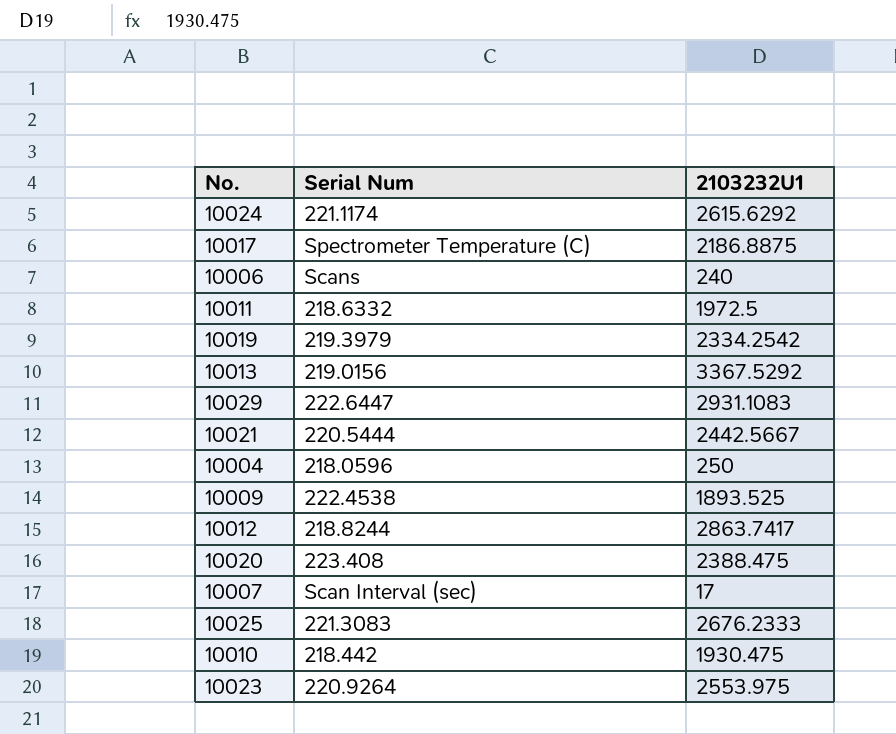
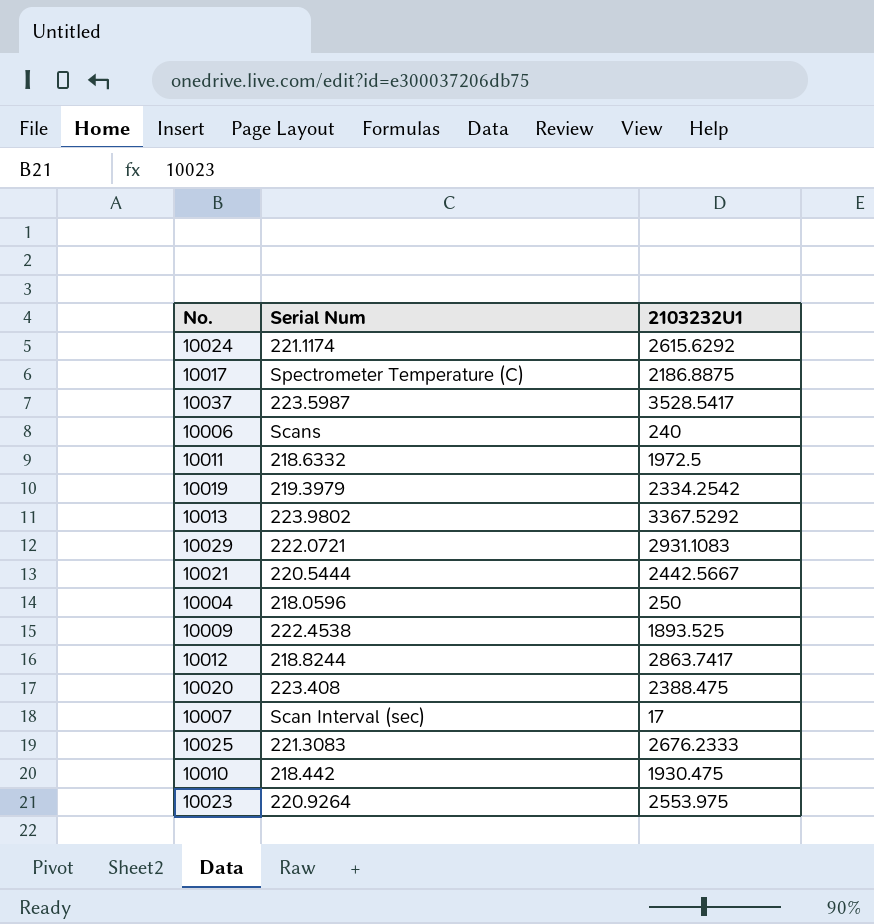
row 10037: none -> 223.5987 | 3528.5417
10013 | Serial Num: 219.0156 -> 223.9802
10029 | Serial Num: 222.6447 -> 222.0721

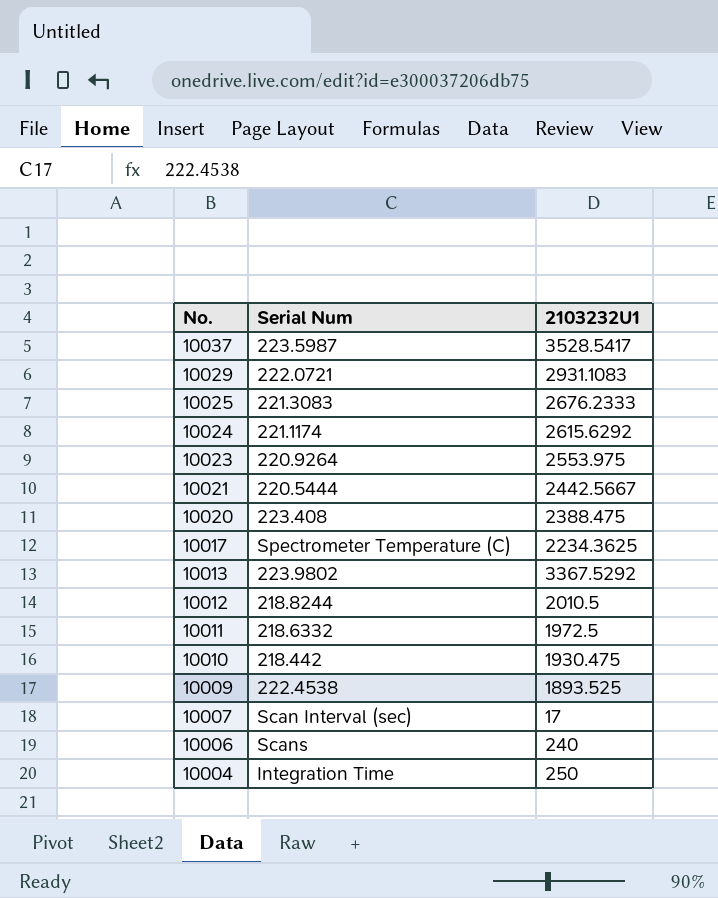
row order: none -> No. descending
row 10019: 219.3979 | 2334.2542 -> none
10017 | 2103232U1: 2186.8875 -> 2234.3625
10012 | 2103232U1: 2863.7417 -> 2010.5
10004 | Serial Num: 218.0596 -> Integration Time

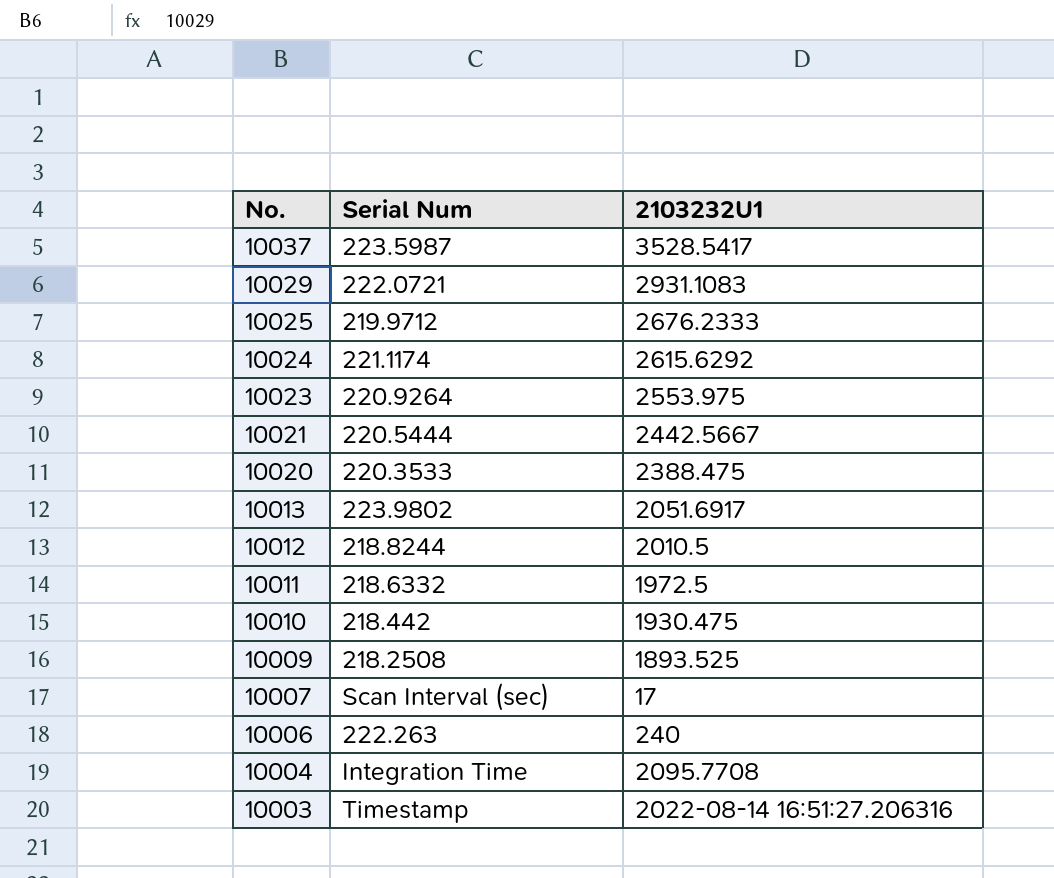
row 10017: Spectrometer Temperature (C) | 2234.3625 -> none
10025 | Serial Num: 221.3083 -> 219.9712
10020 | Serial Num: 223.408 -> 220.3533
10013 | 2103232U1: 3367.5292 -> 2051.6917
10009 | Serial Num: 222.4538 -> 218.2508
10006 | Serial Num: Scans -> 222.263
10004 | 2103232U1: 250 -> 2095.7708
row 10003: none -> Timestamp | 2022-08-14 16:51:27.206316

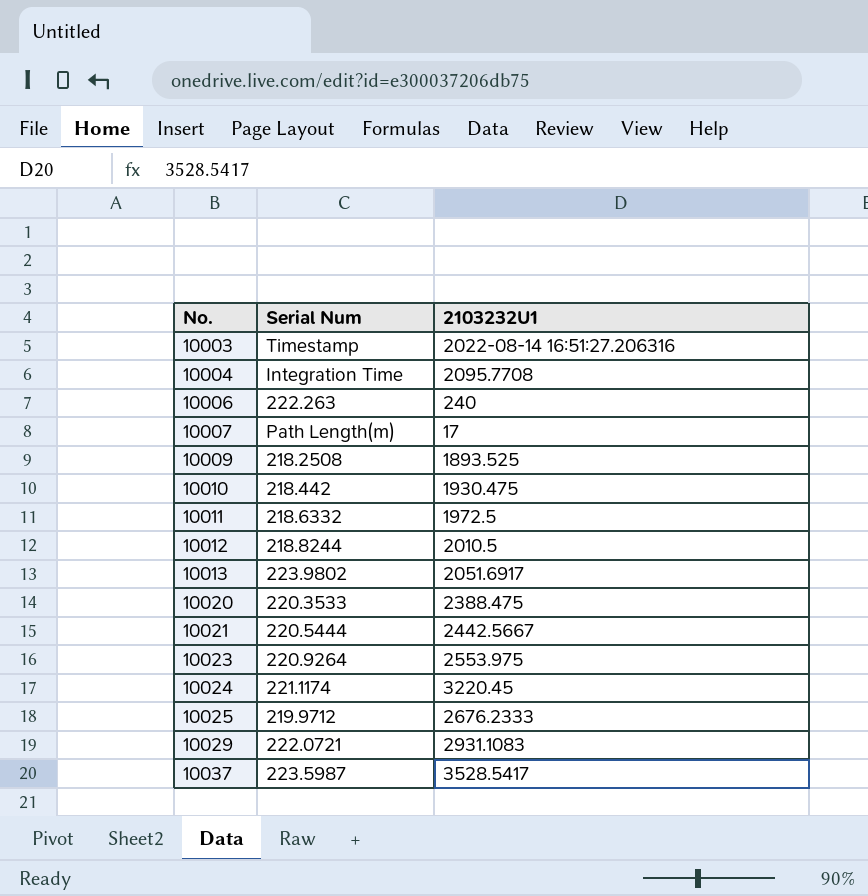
row order: No. descending -> No. ascending
10007 | Serial Num: Scan Interval (sec) -> Path Length(m)
10024 | 2103232U1: 2615.6292 -> 3220.45

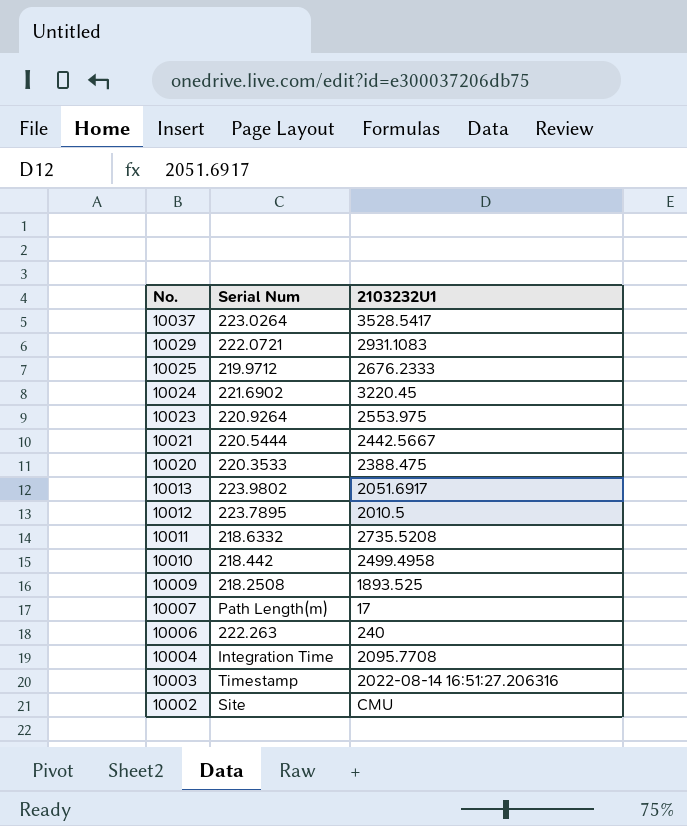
row order: No. ascending -> No. descending
10037 | Serial Num: 223.5987 -> 223.0264
10024 | Serial Num: 221.1174 -> 221.6902
10012 | Serial Num: 218.8244 -> 223.7895
10011 | 2103232U1: 1972.5 -> 2735.5208
10010 | 2103232U1: 1930.475 -> 2499.4958
row 10002: none -> Site | CMU

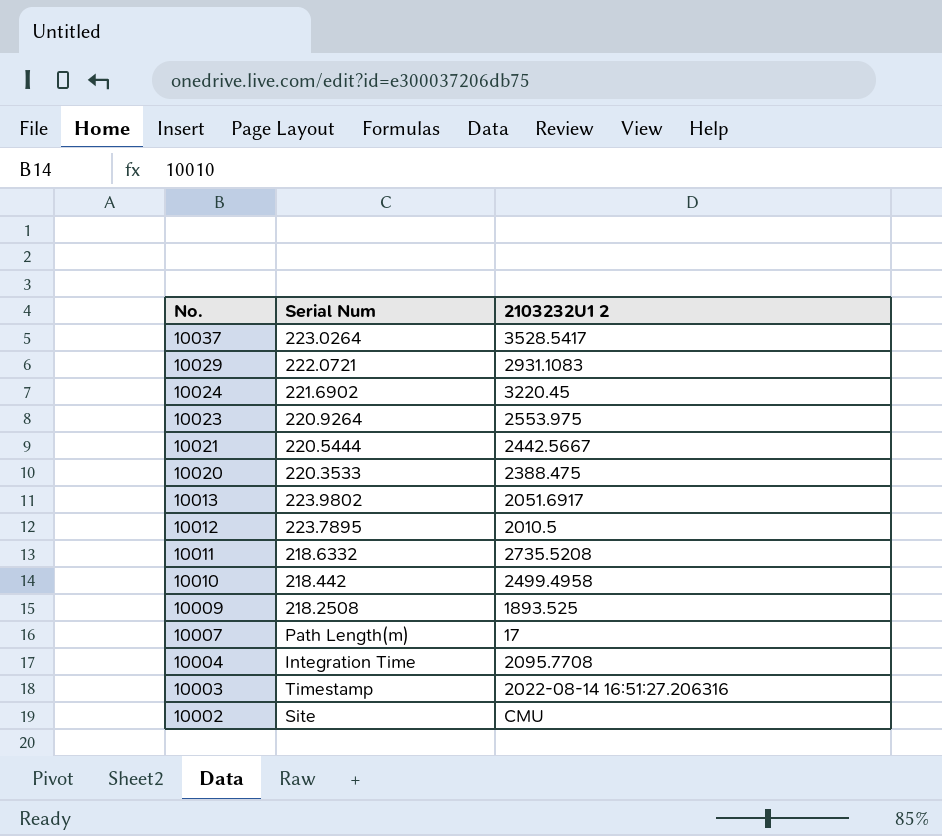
column name: 2103232U1 -> 2103232U1 2
row 10025: 219.9712 | 2676.2333 -> none
row 10006: 222.263 | 240 -> none

